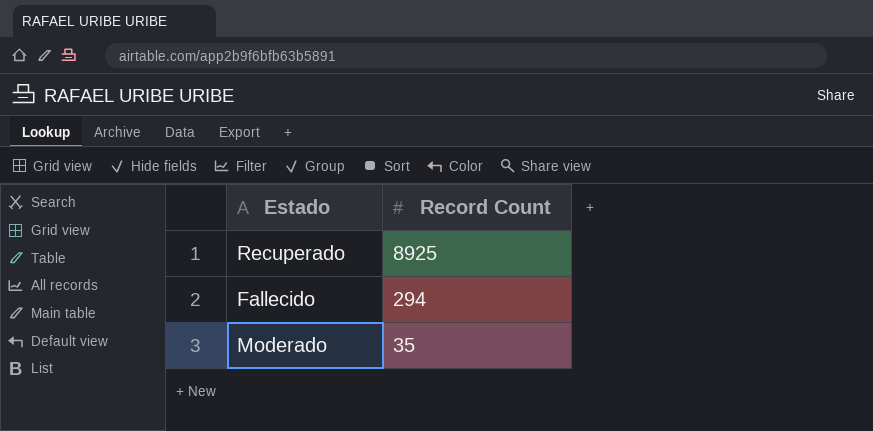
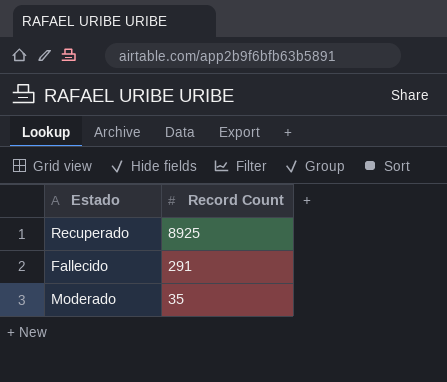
Fallecido | Record Count: 294 -> 291

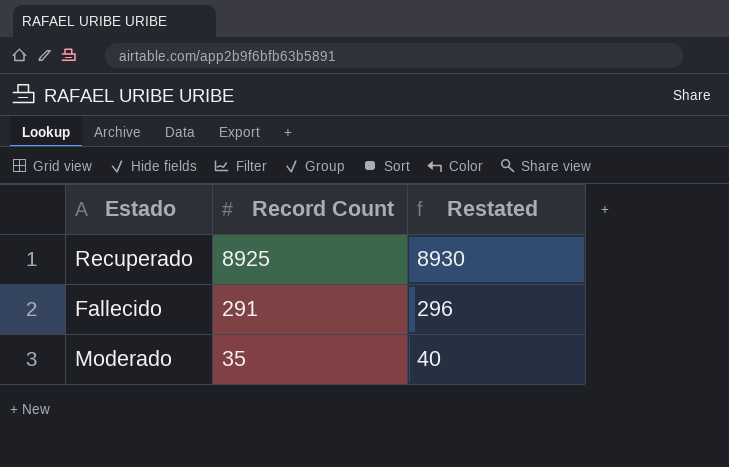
column Restated | formula: none -> [Record Count] + 5

